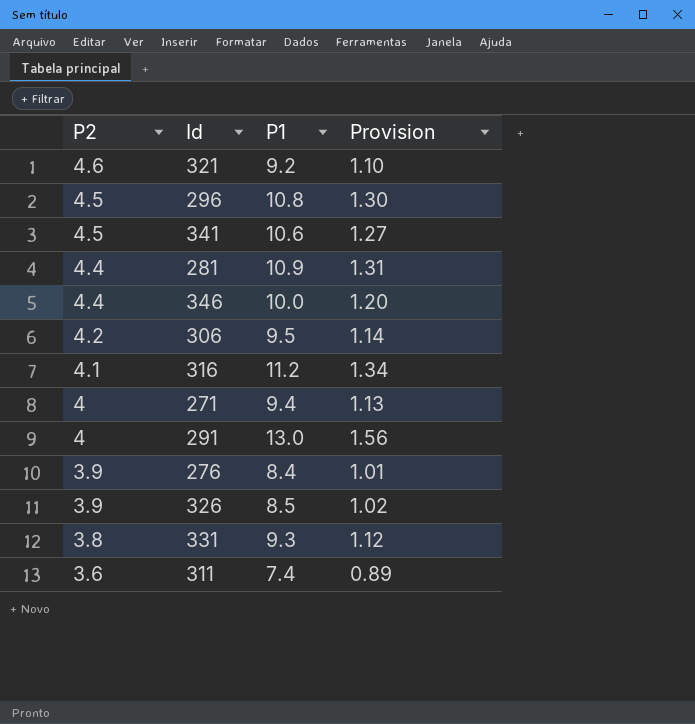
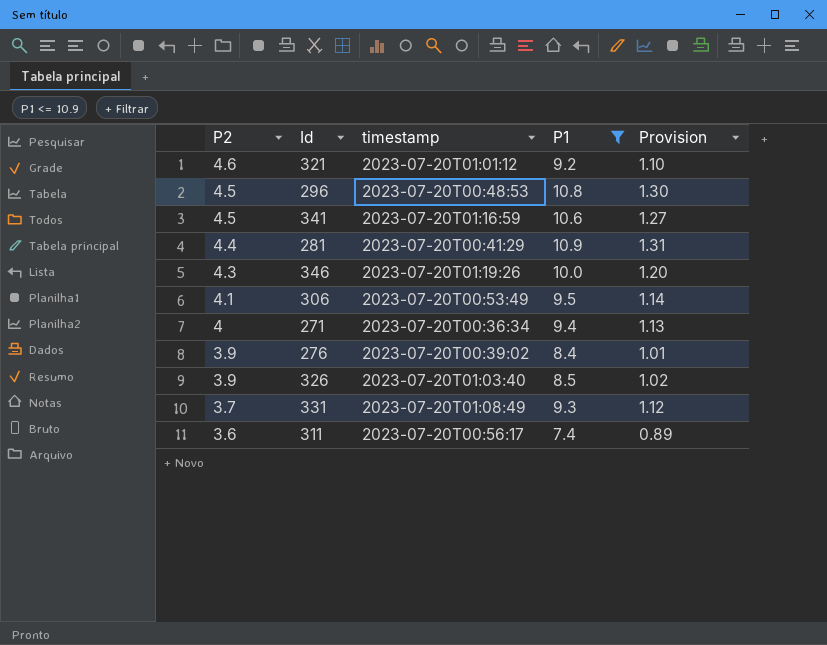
filter: none -> P1 <= 10.9
column timestamp | position: none -> 3
346 | P2: 4.4 -> 4.3
306 | P2: 4.2 -> 4.1
331 | P2: 3.8 -> 3.7

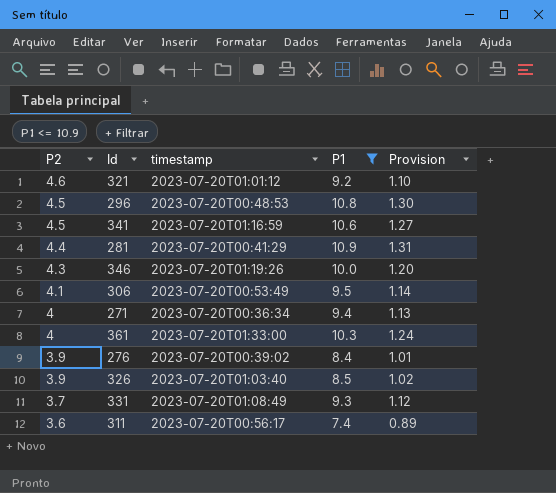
row 361: none -> 4 | 2023-07-20T01:33:00 | 10.3 | 1.24

